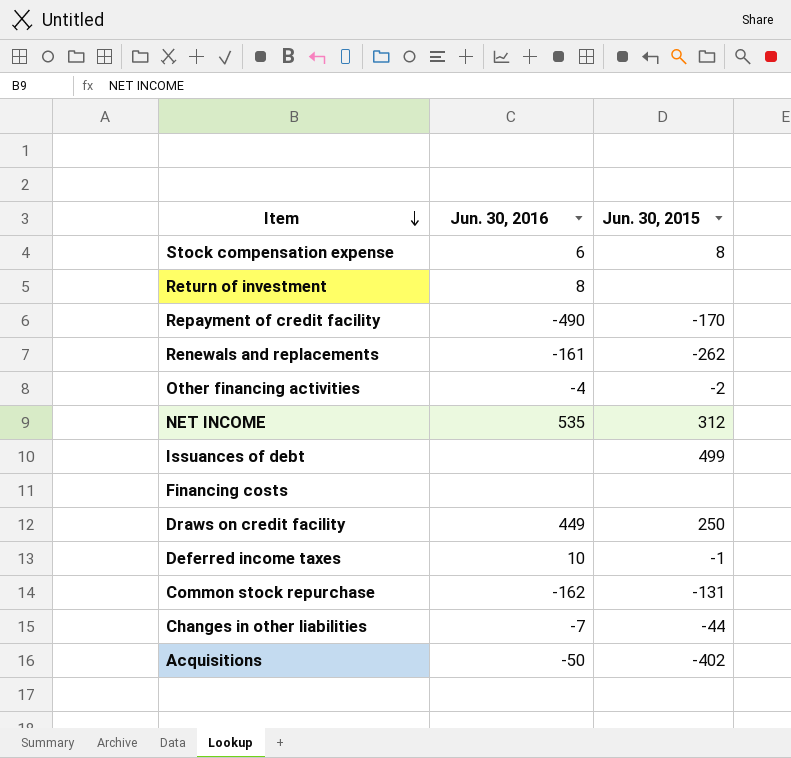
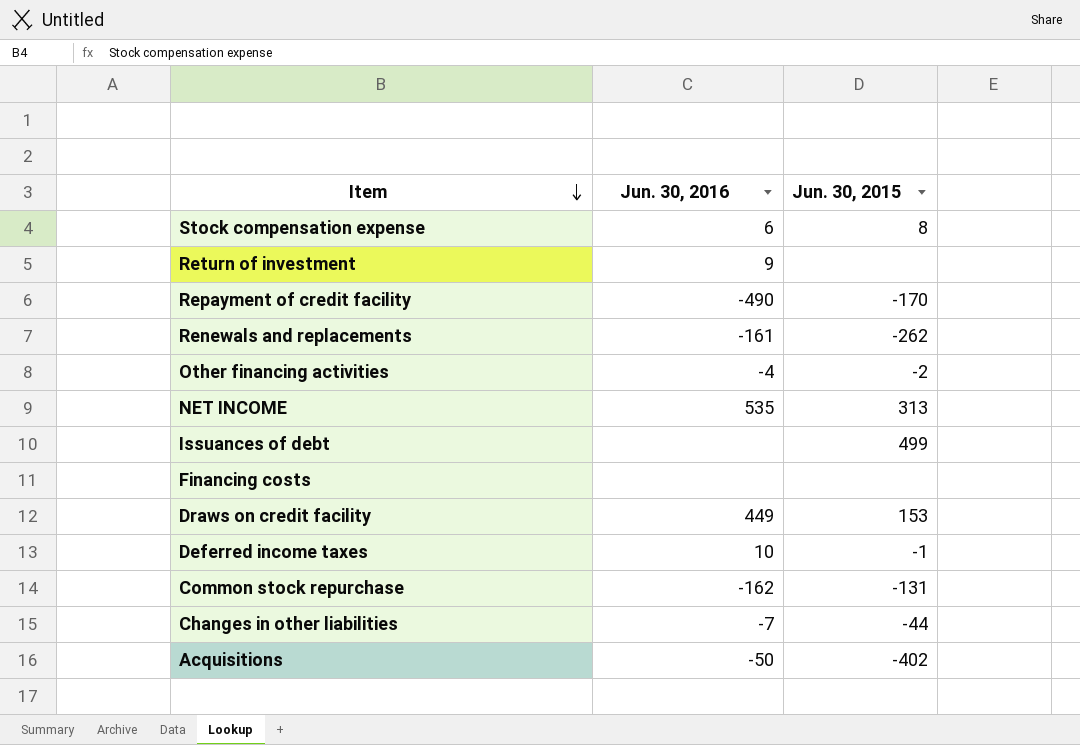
Return of investment | Jun. 30, 2016: 8 -> 9
NET INCOME | Jun. 30, 2015: 312 -> 313
Draws on credit facility | Jun. 30, 2015: 250 -> 153

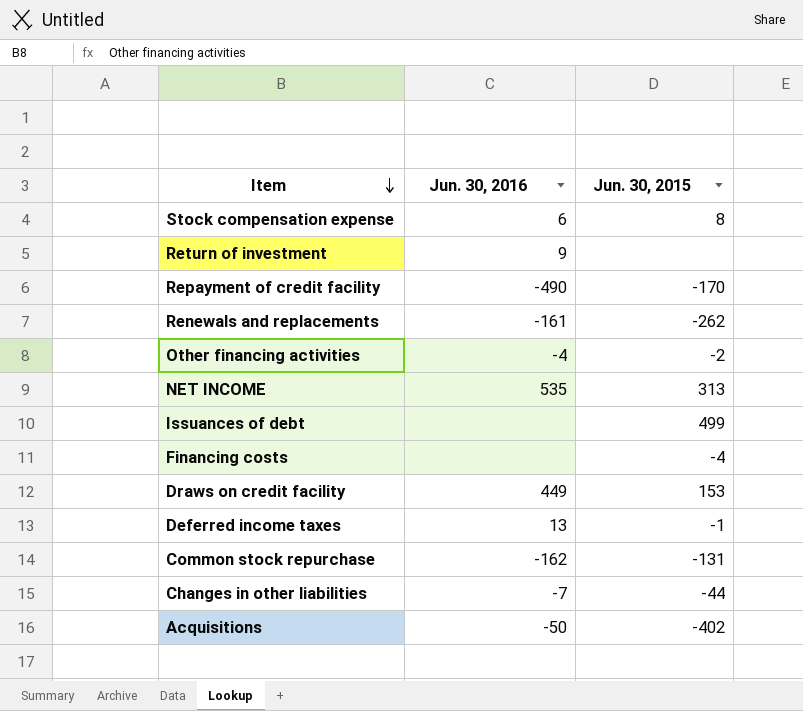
Financing costs | Jun. 30, 2015: none -> -4
Deferred income taxes | Jun. 30, 2016: 10 -> 13

